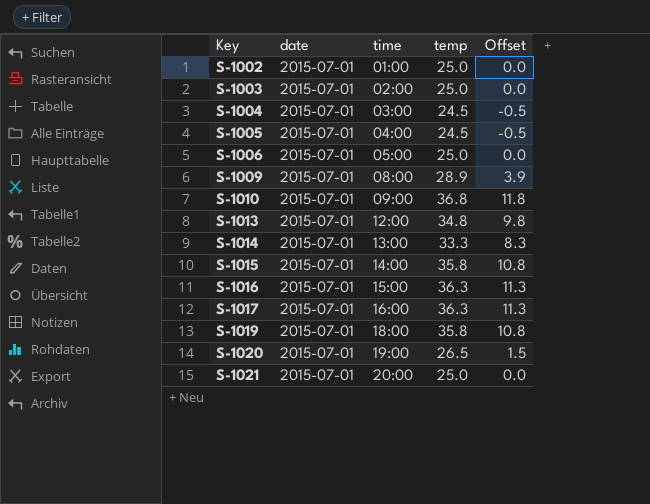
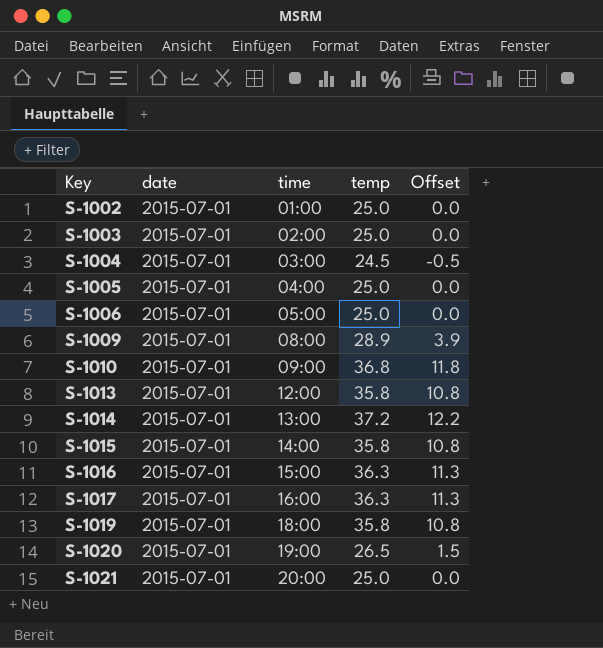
S-1005 | temp: 24.5 -> 25.0
S-1005 | Offset: -0.5 -> 0.0
S-1013 | temp: 34.8 -> 35.8
S-1013 | Offset: 9.8 -> 10.8
S-1014 | temp: 33.3 -> 37.2
S-1014 | Offset: 8.3 -> 12.2

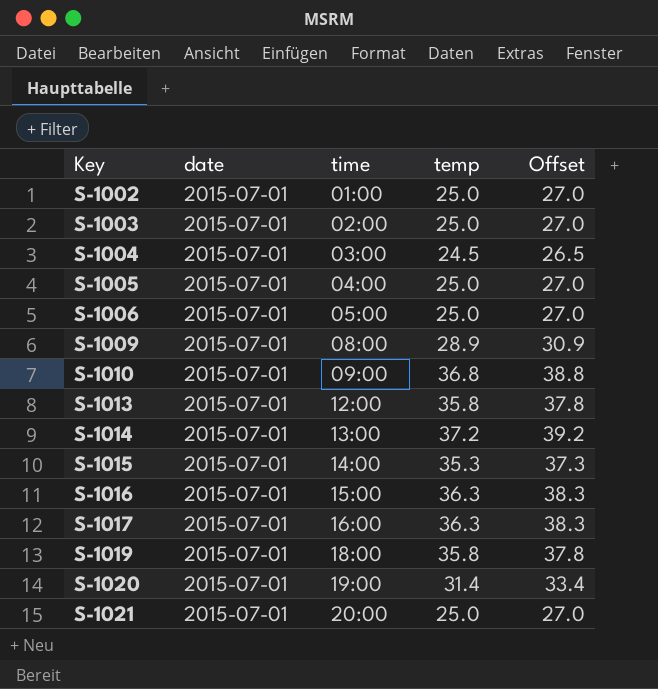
column Offset | formula: [temp] - 25 -> [temp] + 2
S-1015 | temp: 35.8 -> 35.3
S-1020 | temp: 26.5 -> 31.4

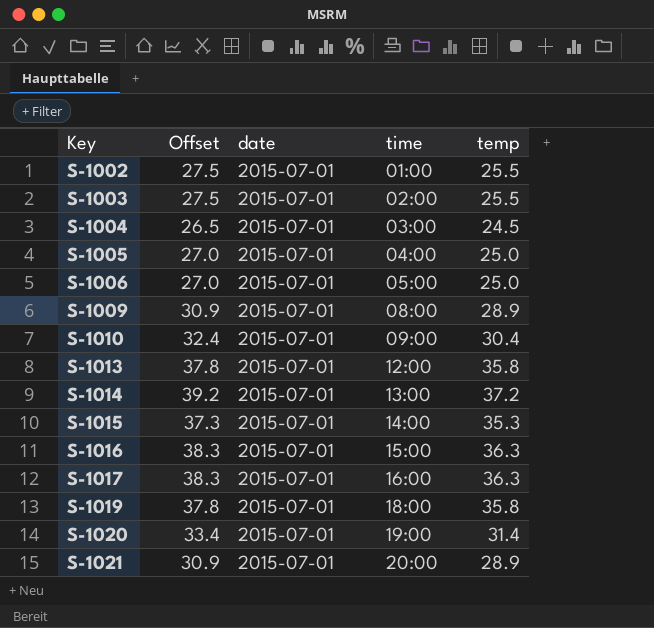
column Offset | position: 5 -> 2
S-1002 | Offset: 27.0 -> 27.5
S-1002 | temp: 25.0 -> 25.5
S-1003 | Offset: 27.0 -> 27.5
S-1003 | temp: 25.0 -> 25.5
S-1010 | Offset: 38.8 -> 32.4
S-1010 | temp: 36.8 -> 30.4
S-1021 | Offset: 27.0 -> 30.9
S-1021 | temp: 25.0 -> 28.9

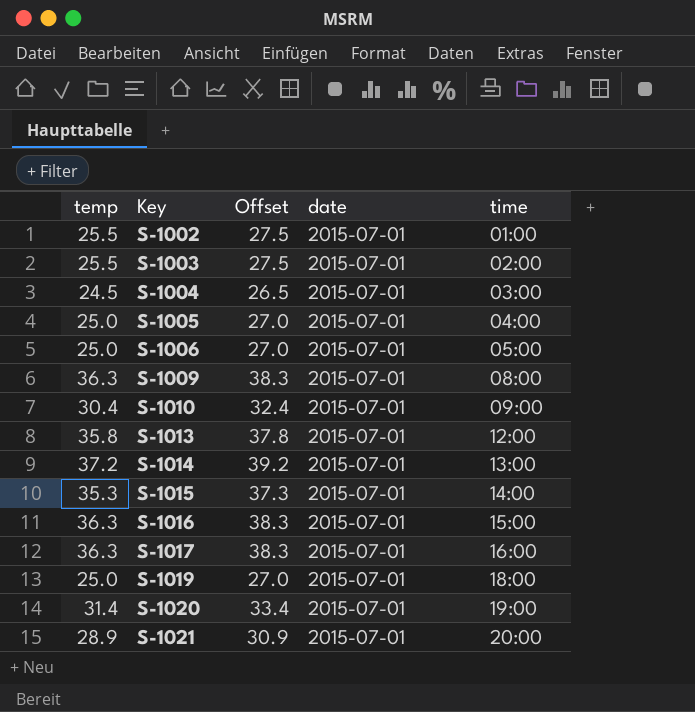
column temp | position: 5 -> 1
S-1009 | temp: 28.9 -> 36.3
S-1009 | Offset: 30.9 -> 38.3
S-1019 | temp: 35.8 -> 25.0
S-1019 | Offset: 37.8 -> 27.0

